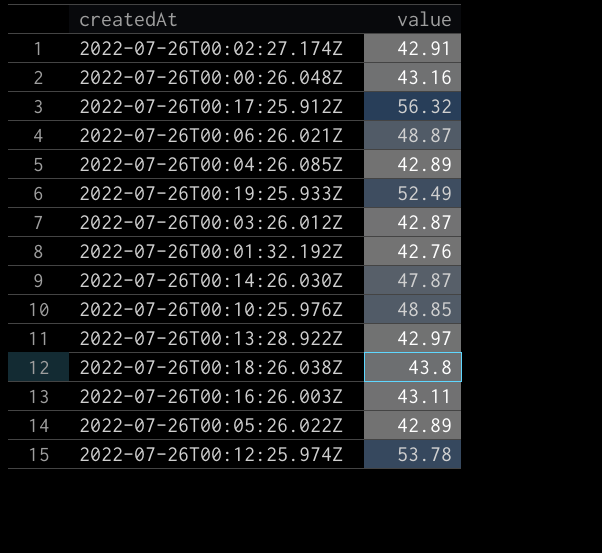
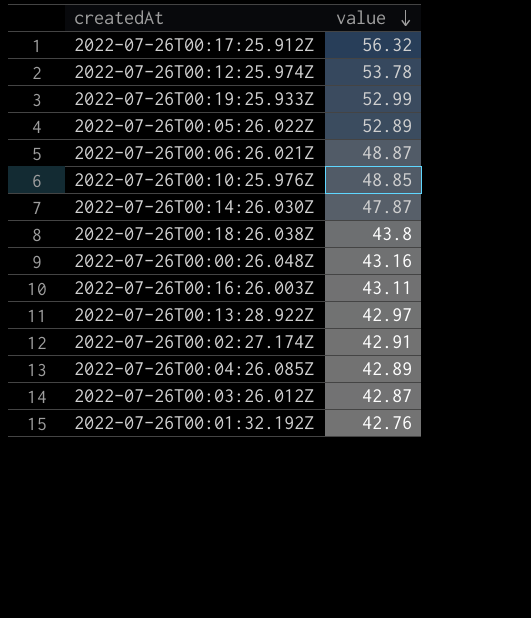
row order: none -> value descending
2022-07-26T00:19:25.933Z | value: 52.49 -> 52.99
2022-07-26T00:05:26.022Z | value: 42.89 -> 52.89

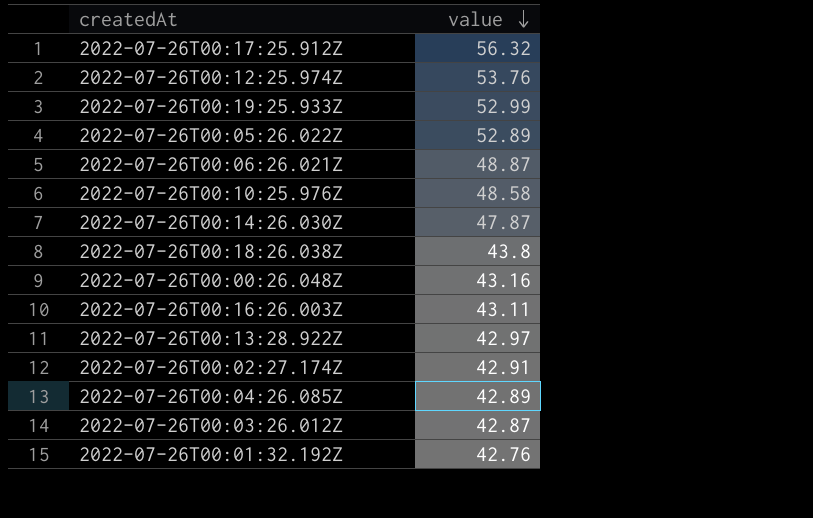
2022-07-26T00:12:25.974Z | value: 53.78 -> 53.76
2022-07-26T00:10:25.976Z | value: 48.85 -> 48.58

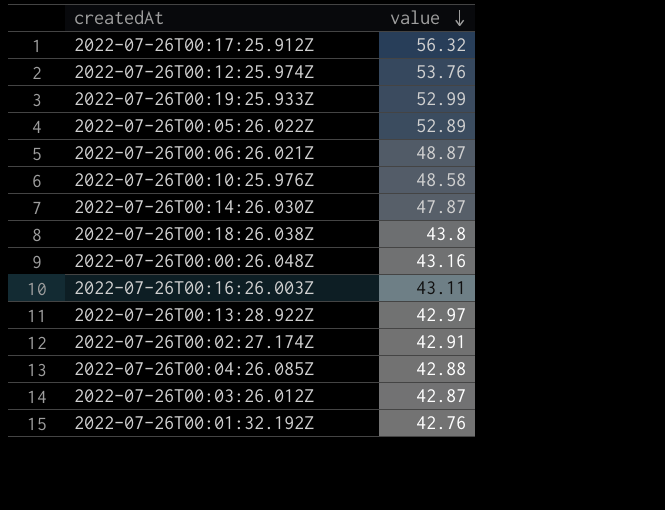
2022-07-26T00:04:26.085Z | value: 42.89 -> 42.88

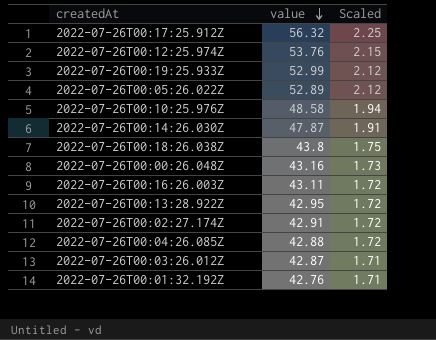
column Scaled | formula: none -> [value] * 0.04
row 2022-07-26T00:06:26.021Z: 48.87 -> none
2022-07-26T00:13:28.922Z | value: 42.97 -> 42.95

